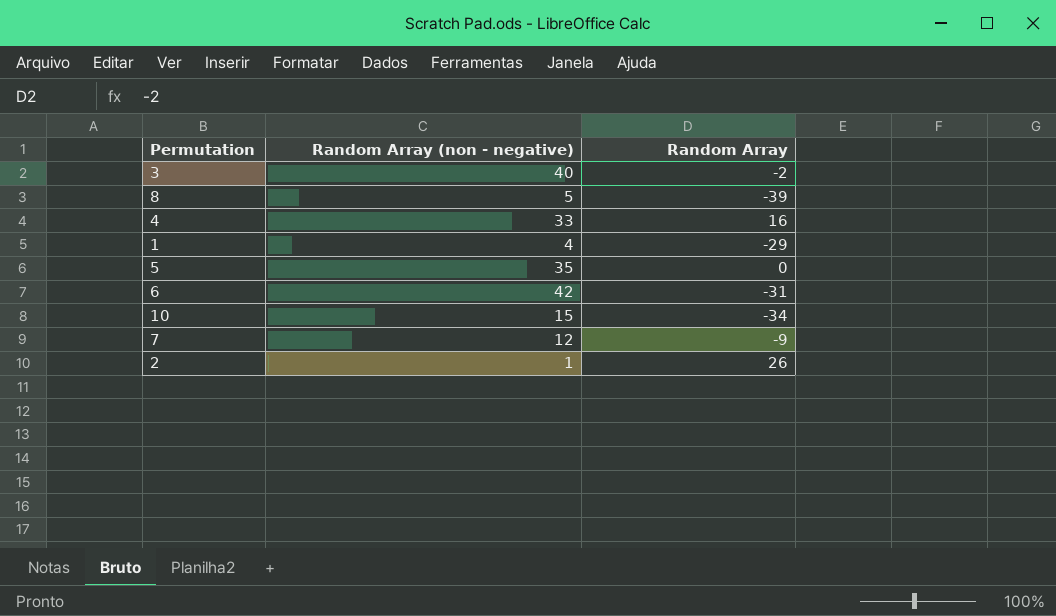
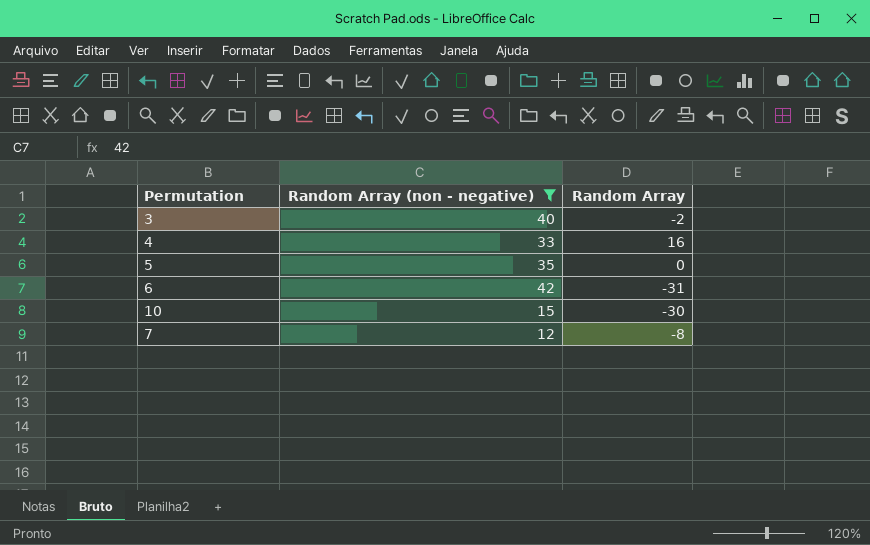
filter: none -> Random Array (non - negative) >= 12
10 | Random Array: -34 -> -30
7 | Random Array: -9 -> -8

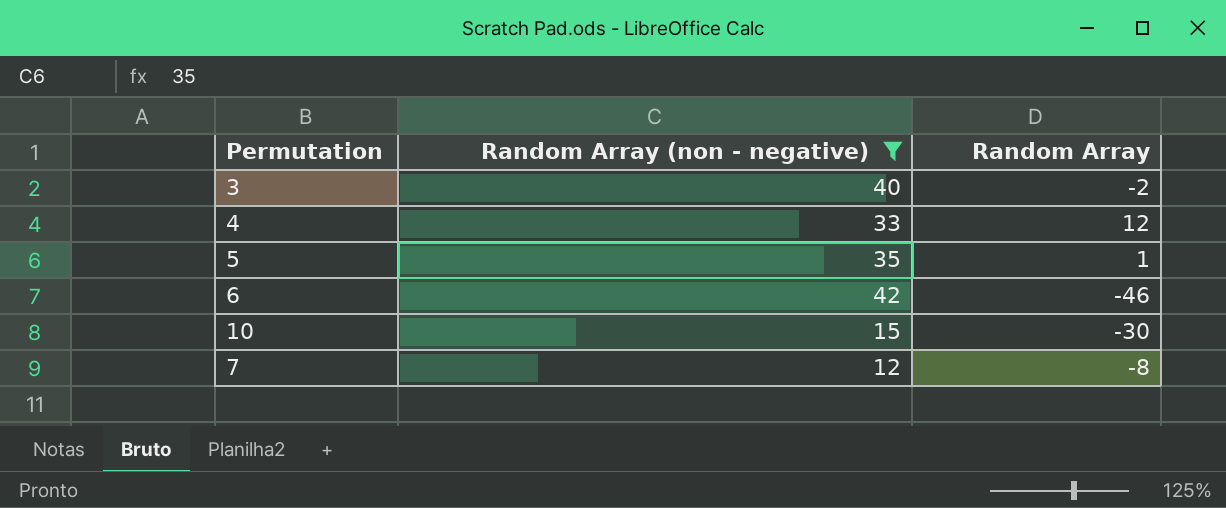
4 | Random Array: 16 -> 12
5 | Random Array: 0 -> 1
6 | Random Array: -31 -> -46

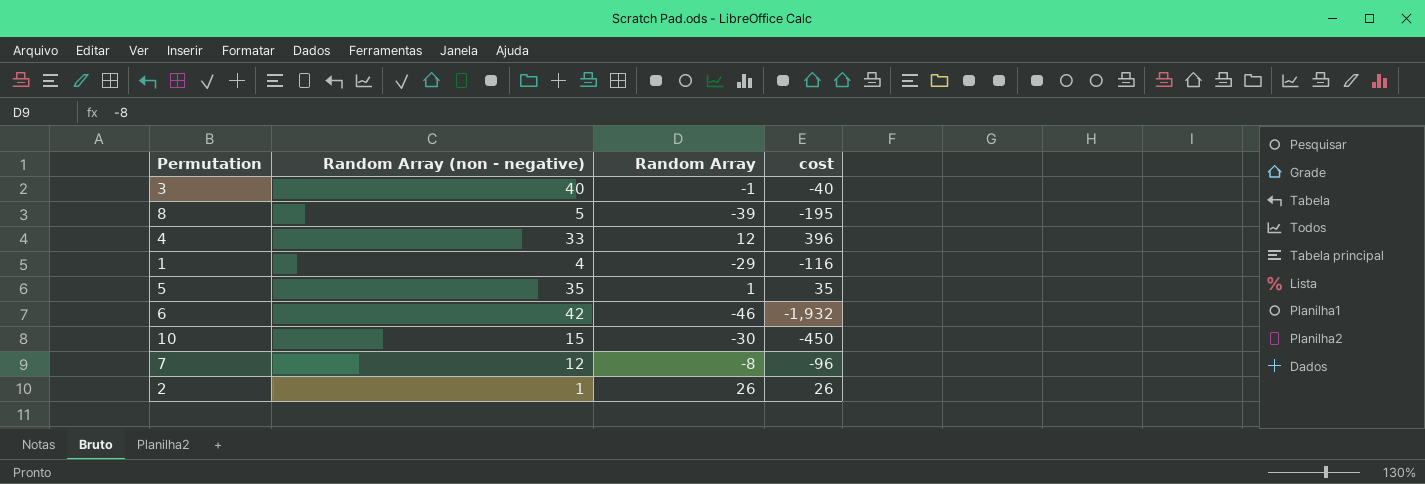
filter: Random Array (non - negative) >= 12 -> none
column cost | formula: none -> [Random Array (non - negative)] * [Random Array]
3 | Random Array: -2 -> -1

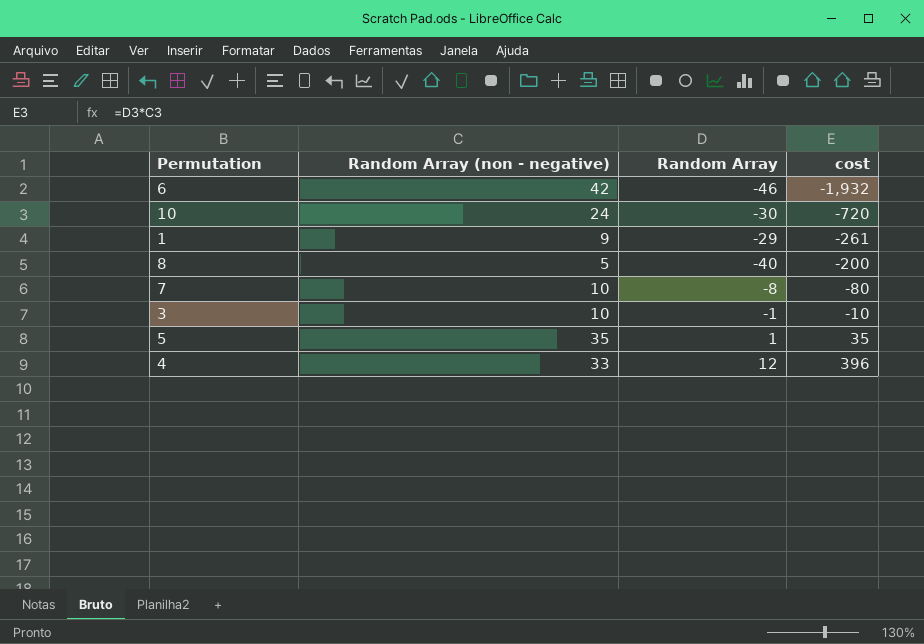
row order: none -> cost ascending
row 2: 1 | 26 | 26 -> none
10 | Random Array (non - negative): 15 -> 24
10 | cost: -450 -> -720
1 | Random Array (non - negative): 4 -> 9
1 | cost: -116 -> -261
8 | Random Array: -39 -> -40
8 | cost: -195 -> -200
7 | Random Array (non - negative): 12 -> 10
7 | cost: -96 -> -80
3 | Random Array (non - negative): 40 -> 10
3 | cost: -40 -> -10

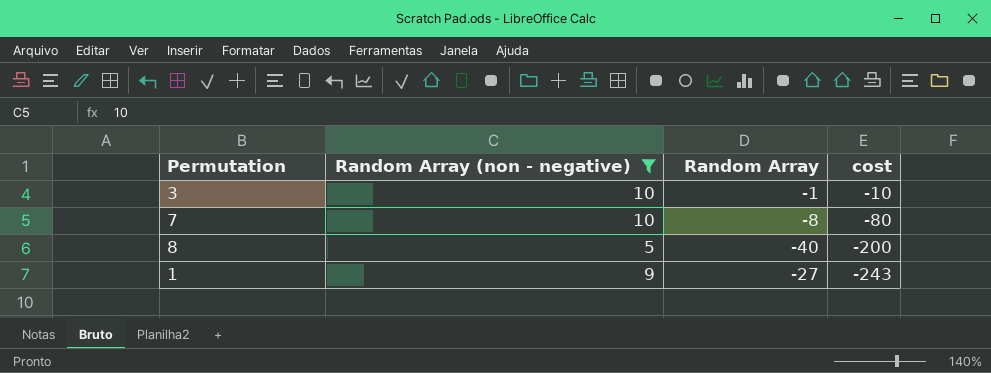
filter: none -> Random Array (non - negative) <= 10
row order: cost ascending -> cost descending
1 | Random Array: -29 -> -27
1 | cost: -261 -> -243

